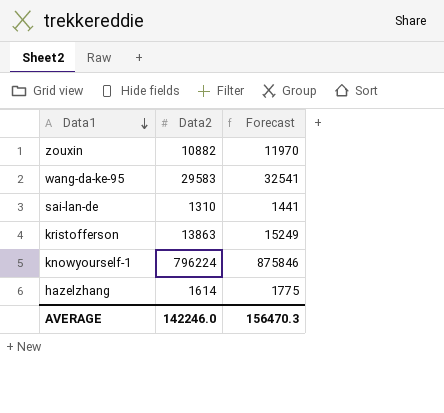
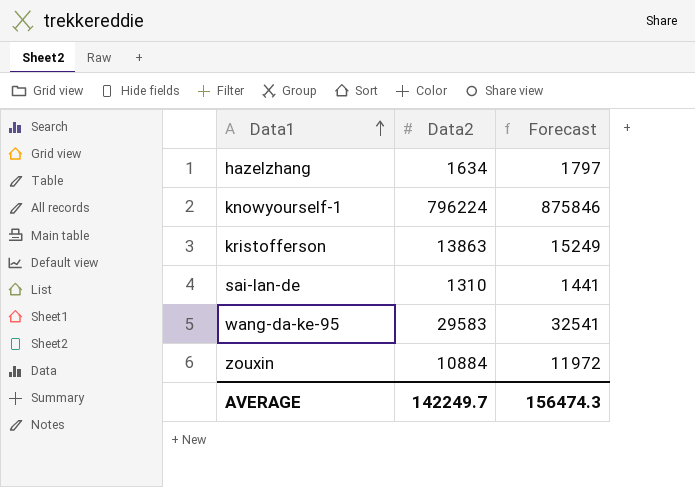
row order: Data1 descending -> Data1 ascending
hazelzhang | Data2: 1614 -> 1634
hazelzhang | Forecast: 1775 -> 1797
zouxin | Data2: 10882 -> 10884
zouxin | Forecast: 11970 -> 11972
AVERAGE | Data2: 142246.0 -> 142249.7
AVERAGE | Forecast: 156470.3 -> 156474.3

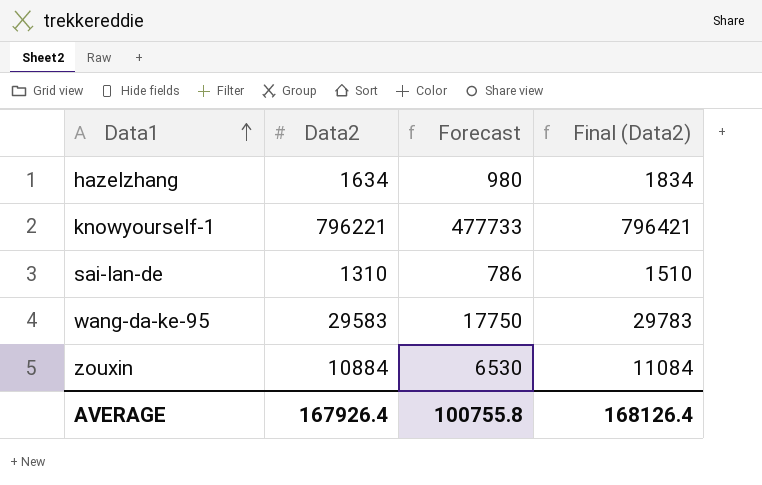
column Forecast | formula: [Data2] * 1.1 -> [Data2] * 0.6
column Final (Data2) | formula: none -> [Data2] + 200
row kristofferson: 13863 | 15249 -> none
knowyourself-1 | Data2: 796224 -> 796221
AVERAGE | Data2: 142249.7 -> 167926.4
AVERAGE | Forecast: 156474.3 -> 100755.8

